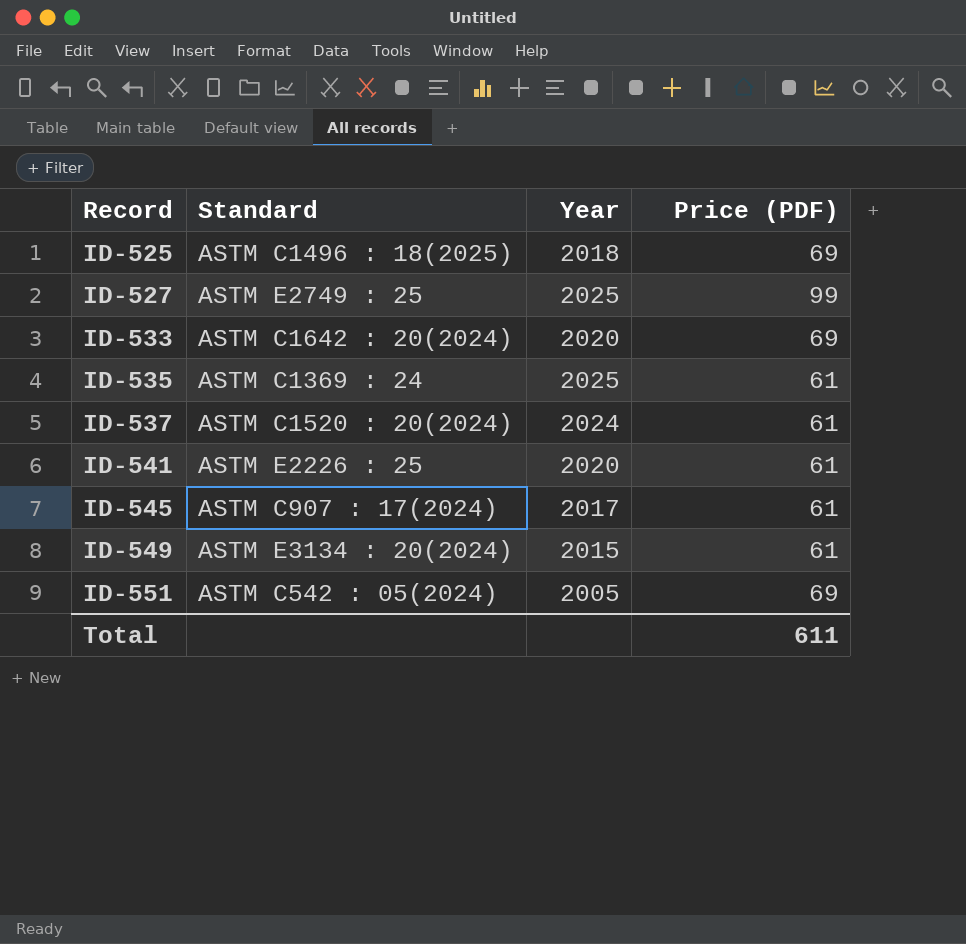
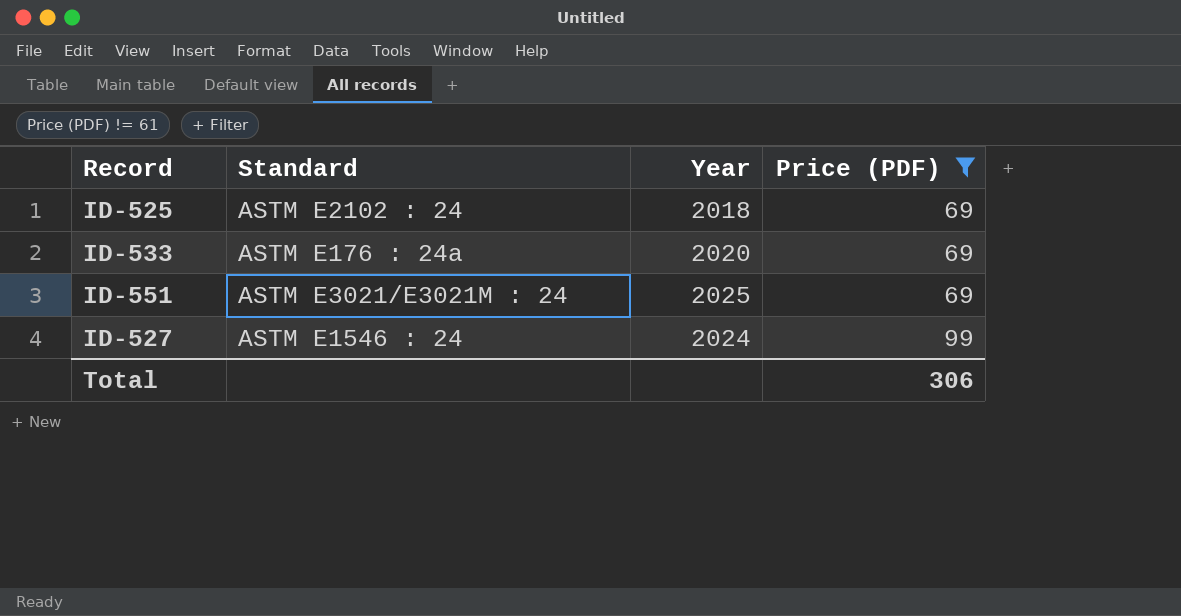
filter: none -> Price (PDF) != 61
row order: Record ascending -> Price (PDF) ascending
ID-525 | Standard: ASTM C1496 : 18(2025) -> ASTM E2102 : 24
ID-533 | Standard: ASTM C1642 : 20(2024) -> ASTM E176 : 24a
ID-551 | Standard: ASTM C542 : 05(2024) -> ASTM E3021/E3021M : 24
ID-551 | Year: 2005 -> 2025
ID-527 | Standard: ASTM E2749 : 25 -> ASTM E1546 : 24
ID-527 | Year: 2025 -> 2024
Total | Price (PDF): 611 -> 306

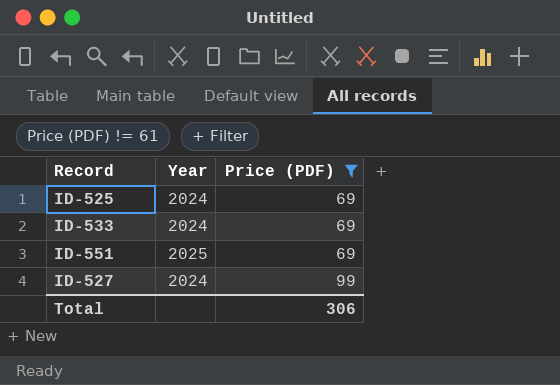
column Standard | position: 2 -> none
ID-525 | Year: 2018 -> 2024
ID-533 | Year: 2020 -> 2024

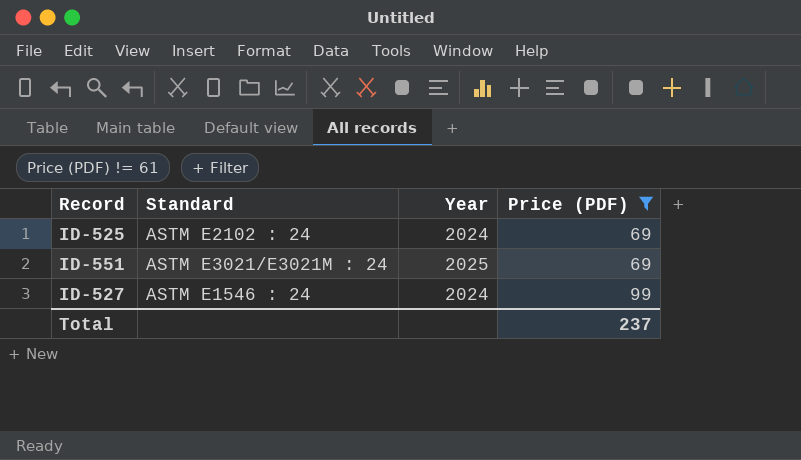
column Standard | position: none -> 2
row ID-533: 2024 | 69 -> none
Total | Price (PDF): 306 -> 237

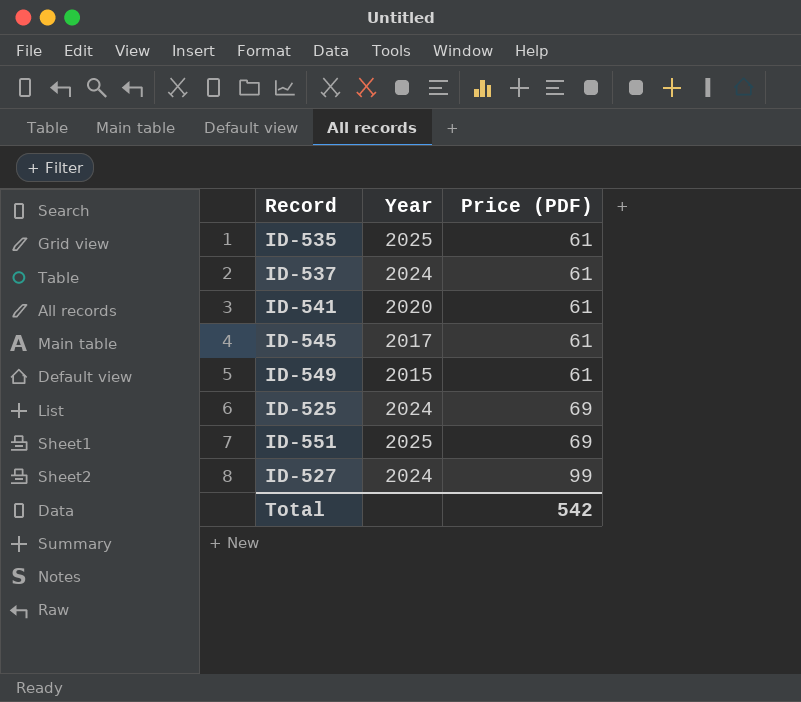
filter: Price (PDF) != 61 -> none
column Standard | position: 2 -> none
Total | Price (PDF): 237 -> 542

